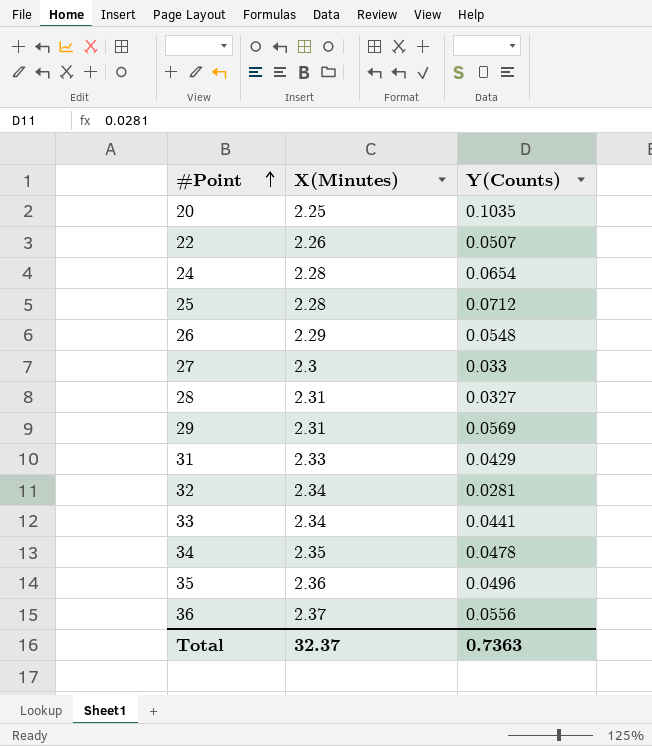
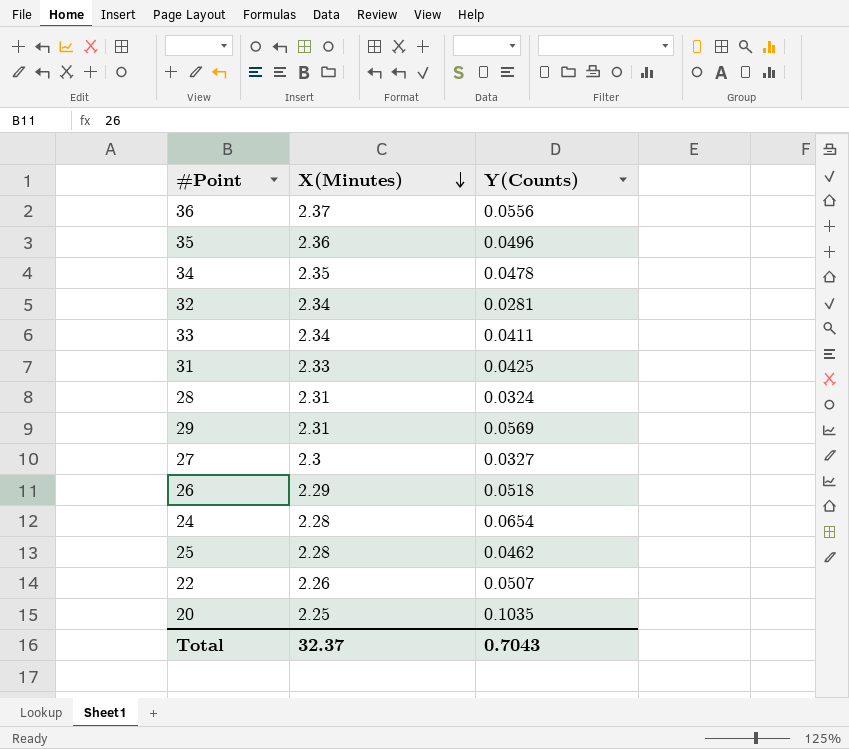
row order: #Point ascending -> X(Minutes) descending
33 | Y(Counts): 0.0441 -> 0.0411
31 | Y(Counts): 0.0429 -> 0.0425
28 | Y(Counts): 0.0327 -> 0.0324
27 | Y(Counts): 0.033 -> 0.0327
26 | Y(Counts): 0.0548 -> 0.0518
25 | Y(Counts): 0.0712 -> 0.0462
Total | Y(Counts): 0.7363 -> 0.7043

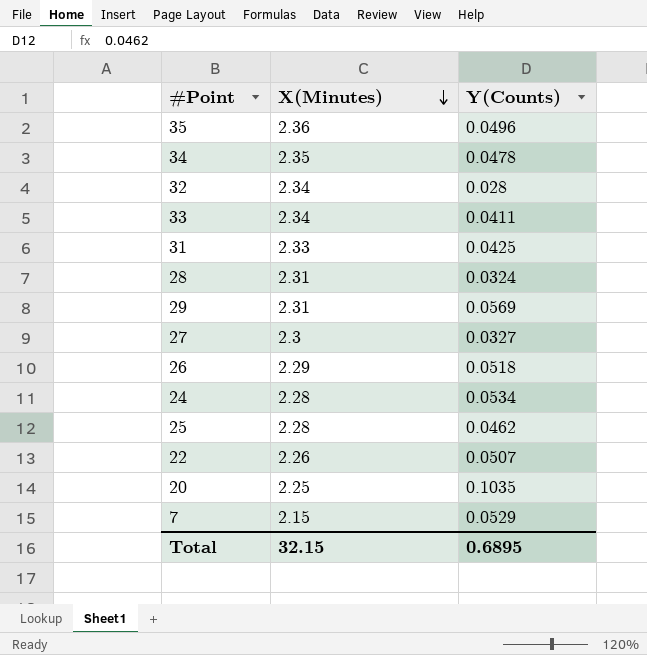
row 36: 2.37 | 0.0556 -> none
32 | Y(Counts): 0.0281 -> 0.028
24 | Y(Counts): 0.0654 -> 0.0534
row 7: none -> 2.15 | 0.0529
Total | X(Minutes): 32.37 -> 32.15
Total | Y(Counts): 0.7043 -> 0.6895

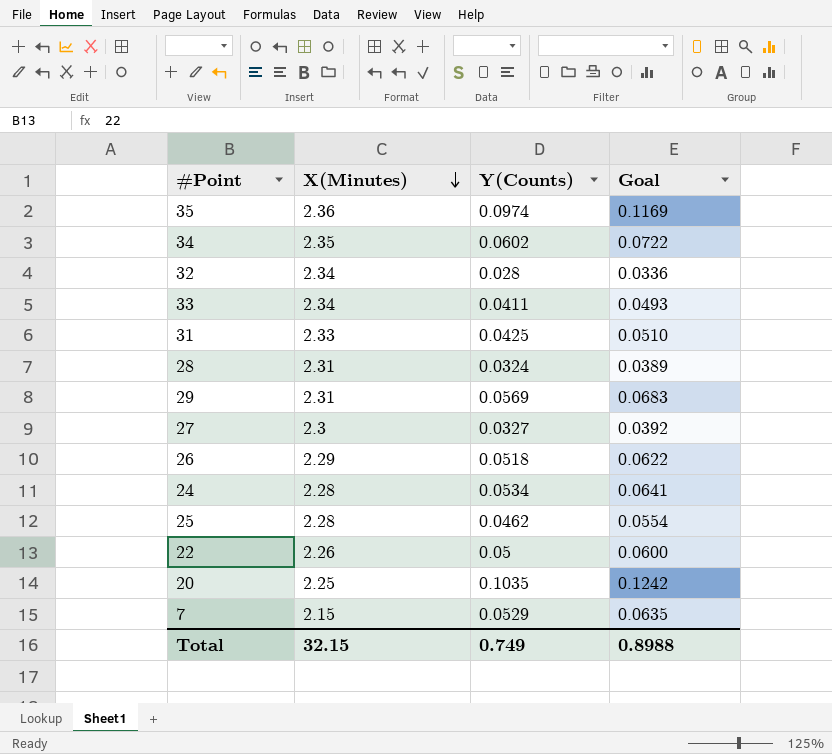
column Goal | formula: none -> [Y(Counts)] * 1.2
35 | Y(Counts): 0.0496 -> 0.0974
34 | Y(Counts): 0.0478 -> 0.0602
22 | Y(Counts): 0.0507 -> 0.05
Total | Y(Counts): 0.6895 -> 0.749

